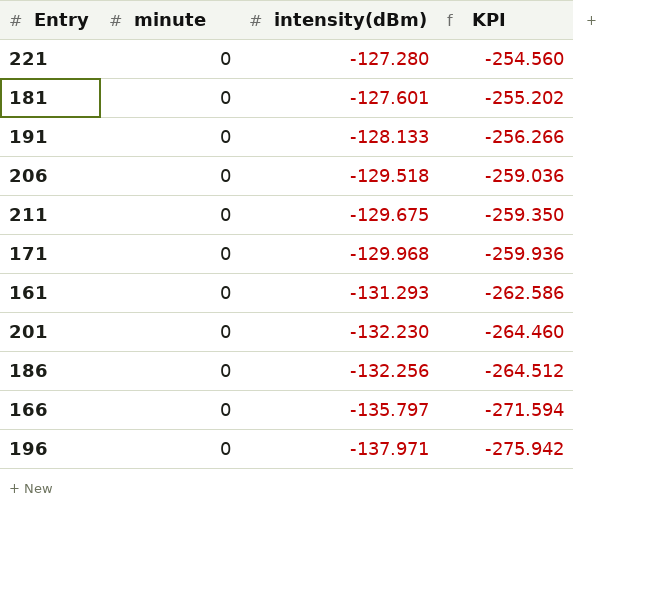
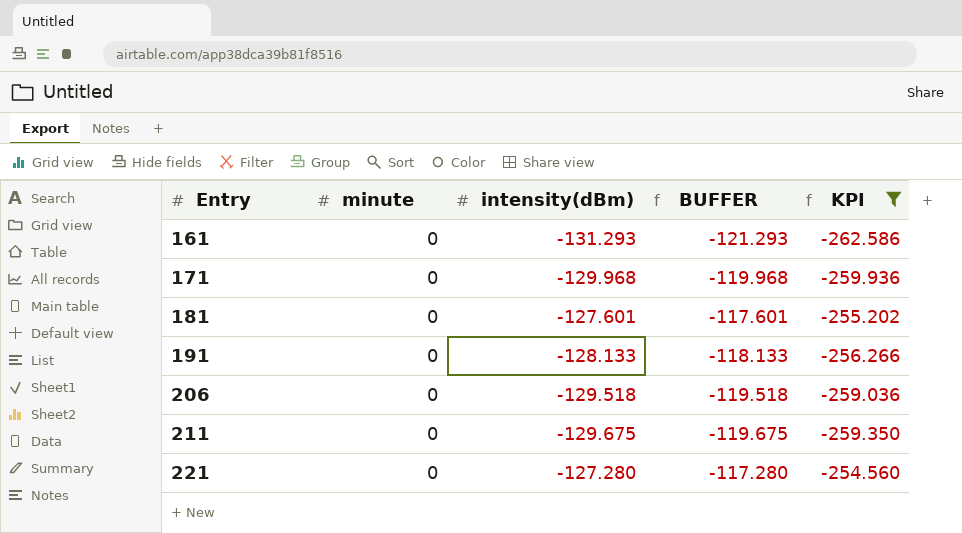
filter: none -> KPI >= -262.586
row order: intensity(dBm) descending -> Entry ascending
column BUFFER | formula: none -> [intensity(dBm)] + 10

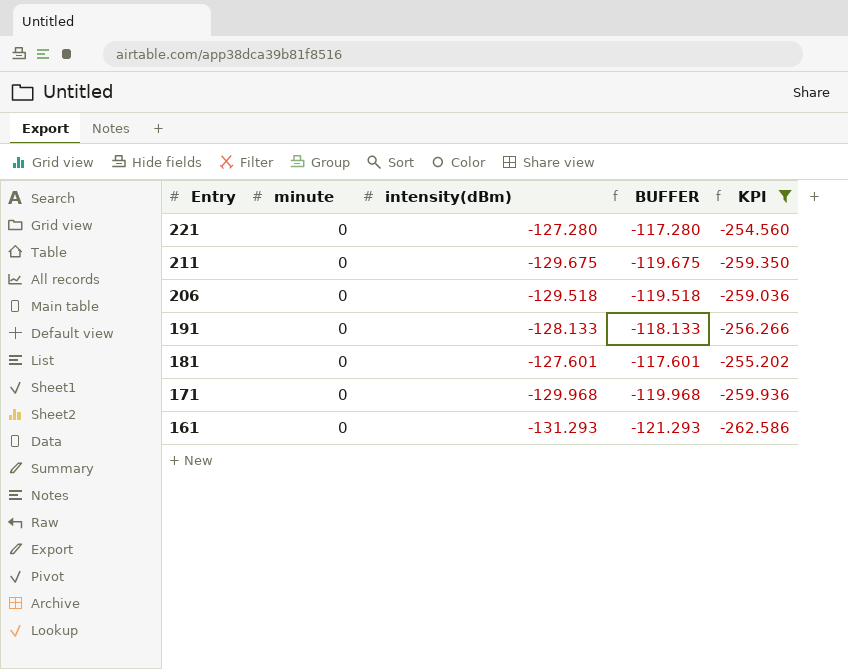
row order: Entry ascending -> Entry descending

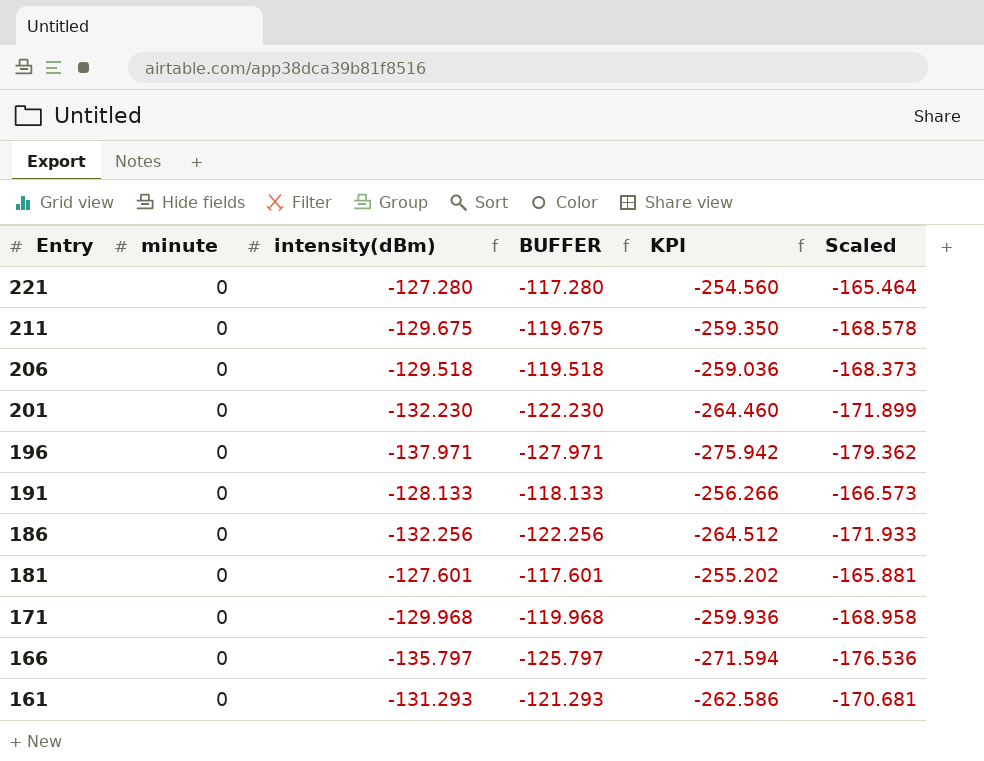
filter: KPI >= -262.586 -> none
column Scaled | formula: none -> [intensity(dBm)] * 1.3

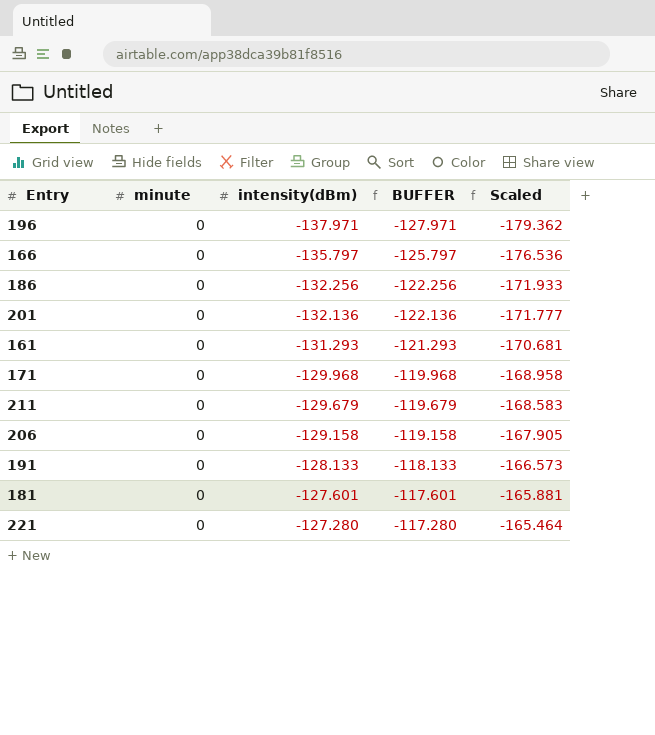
row order: Entry descending -> intensity(dBm) ascending
column KPI | formula: [intensity(dBm)] * 2 -> none
201 | intensity(dBm): -132.230 -> -132.136
201 | BUFFER: -122.230 -> -122.136
201 | Scaled: -171.899 -> -171.777
211 | intensity(dBm): -129.675 -> -129.679
211 | BUFFER: -119.675 -> -119.679
211 | Scaled: -168.578 -> -168.583
206 | intensity(dBm): -129.518 -> -129.158
206 | BUFFER: -119.518 -> -119.158
206 | Scaled: -168.373 -> -167.905

